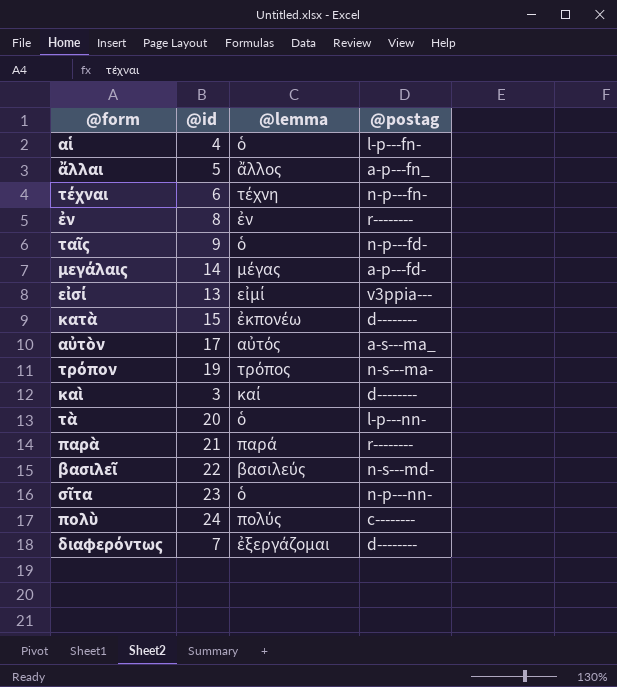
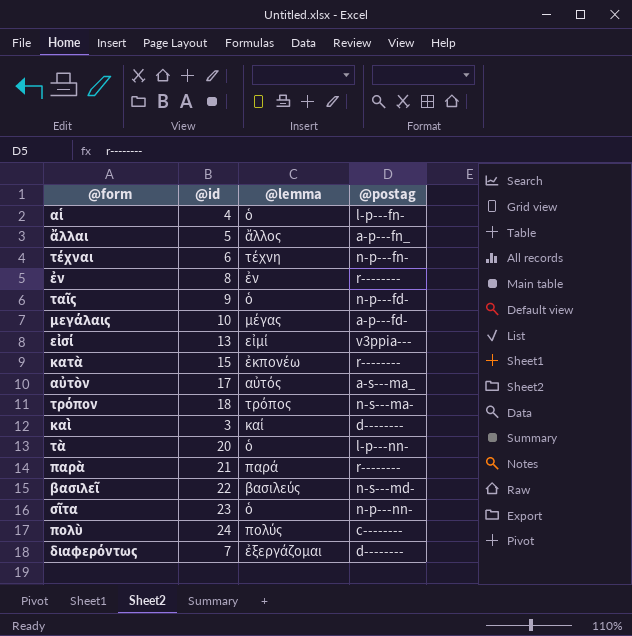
μεγάλαις | @id: 14 -> 10
κατὰ | @postag: d-------- -> r--------
τρόπον | @id: 19 -> 18

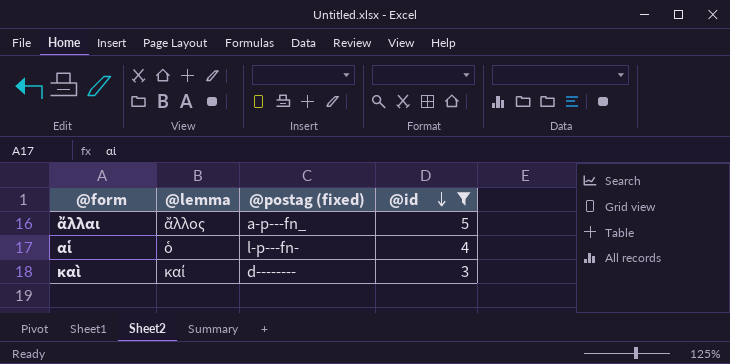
filter: none -> @id <= 5
row order: none -> @id descending
column name: @postag -> @postag (fixed)
column @id | position: 2 -> 4

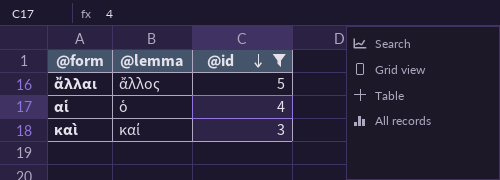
column @postag (fixed) | position: 3 -> none

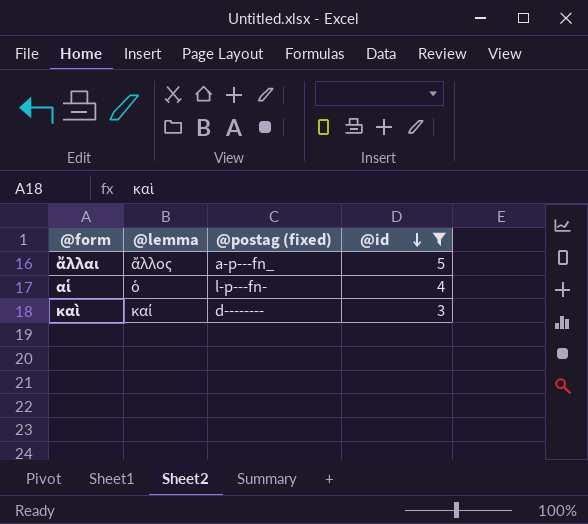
column @postag (fixed) | position: none -> 3

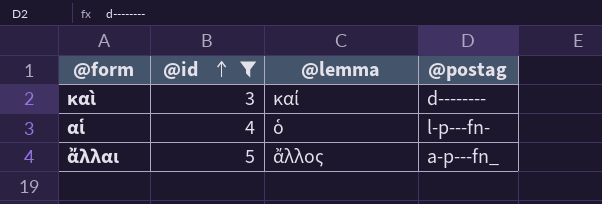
row order: @id descending -> @id ascending
column @id | position: 4 -> 2
column name: @postag (fixed) -> @postag

